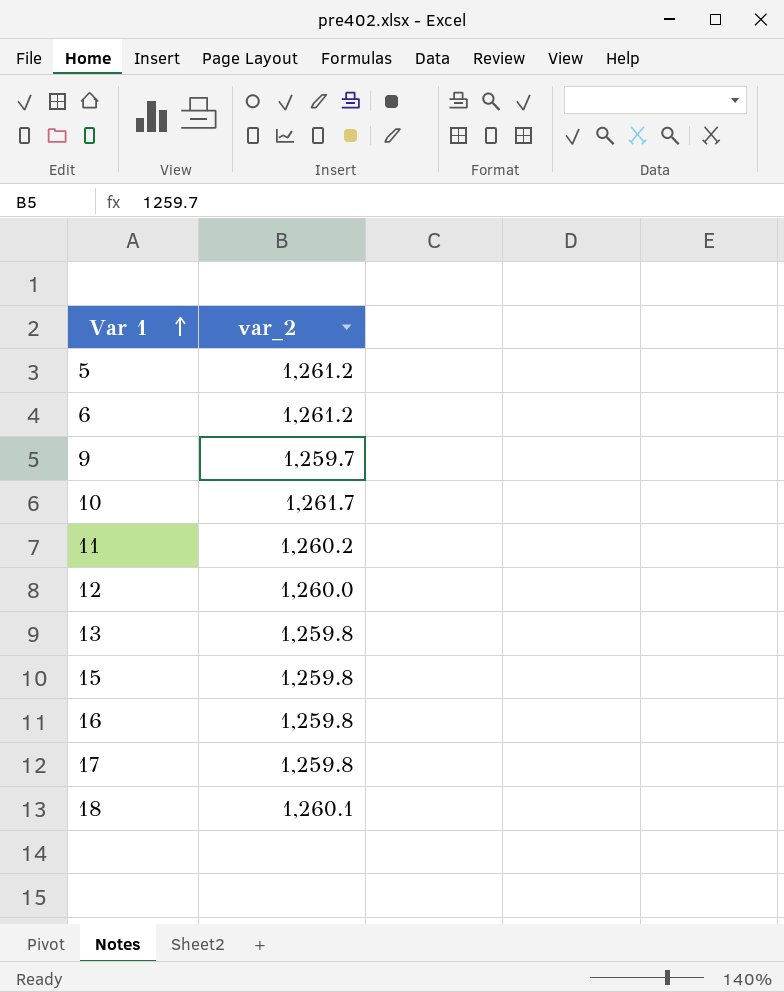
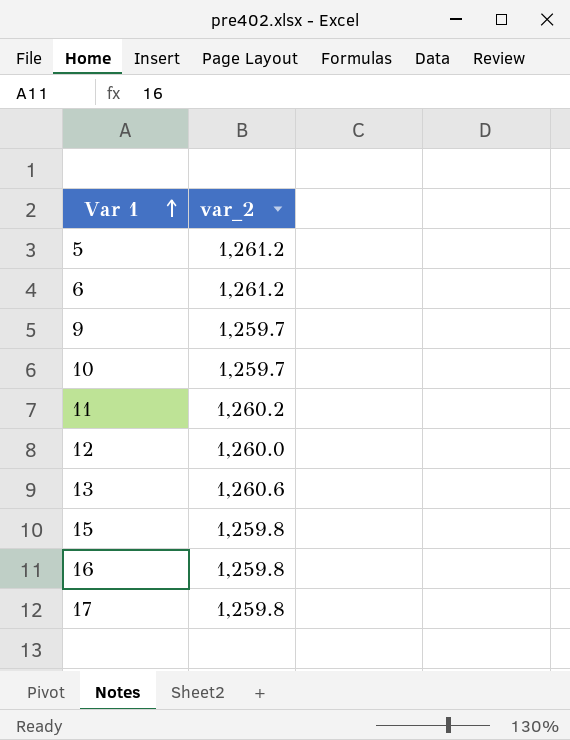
row 18: 1,260.1 -> none
10 | var_2: 1,261.7 -> 1,259.7
13 | var_2: 1,259.8 -> 1,260.6

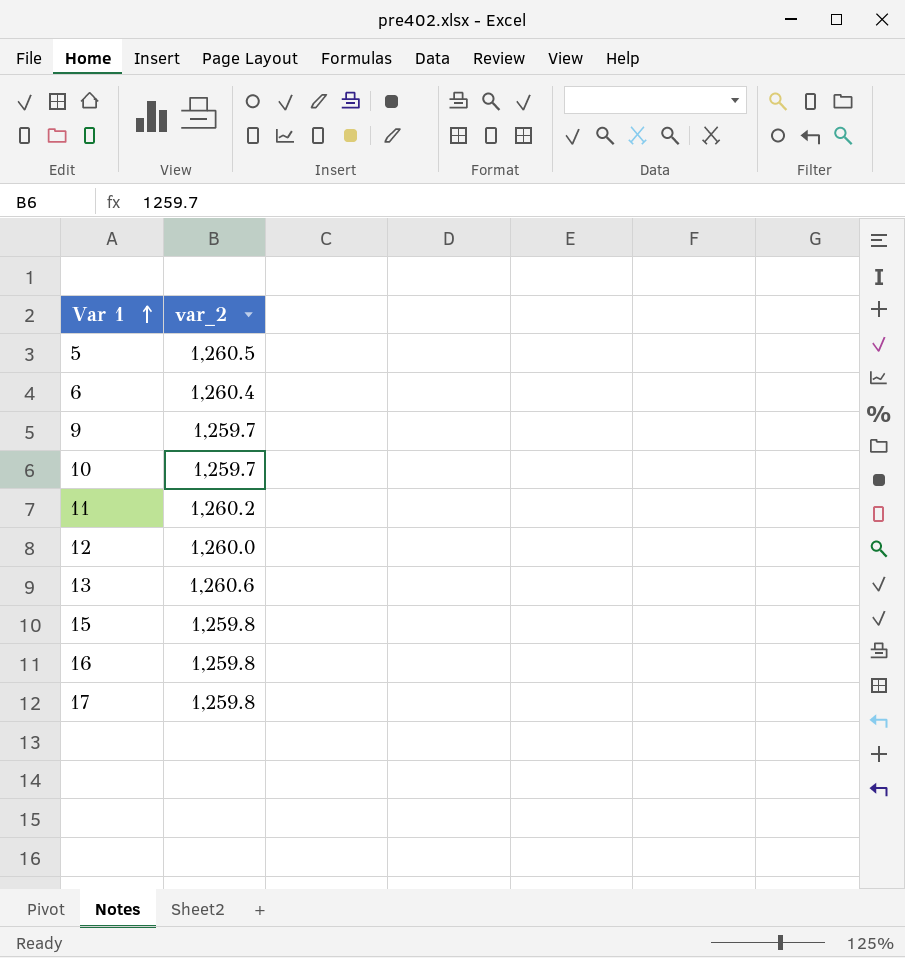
5 | var_2: 1,261.2 -> 1,260.5
6 | var_2: 1,261.2 -> 1,260.4

